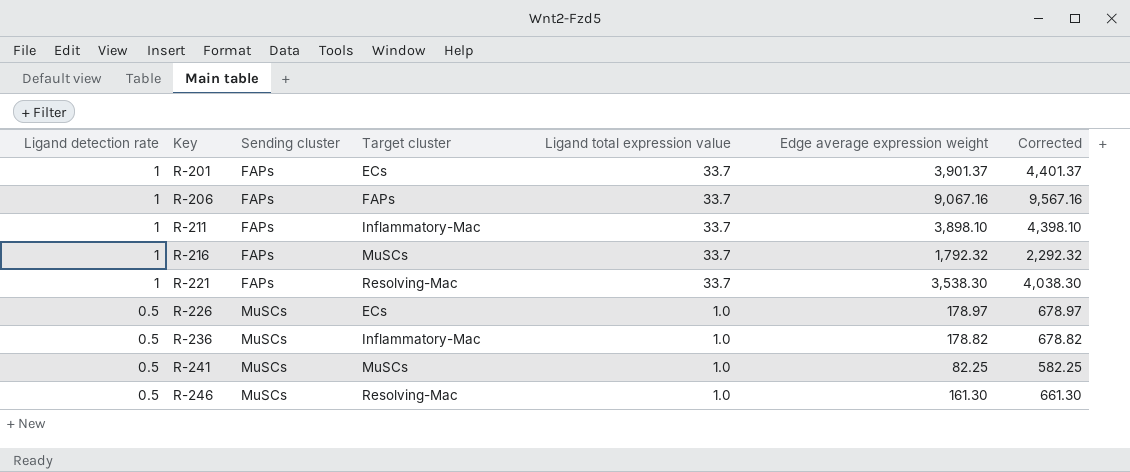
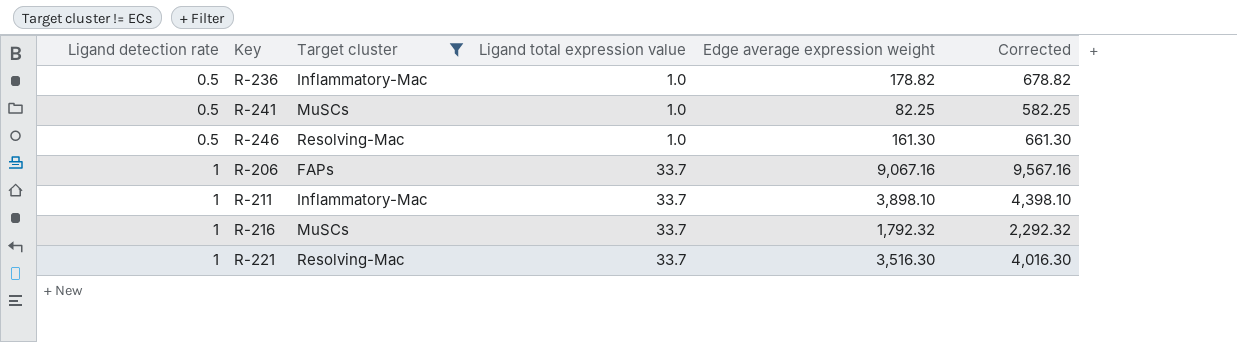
filter: none -> Target cluster != ECs
row order: Ligand detection rate descending -> Ligand detection rate ascending
column Sending cluster | position: 3 -> none
R-221 | Edge average expression weight: 3,538.30 -> 3,516.30
R-221 | Corrected: 4,038.30 -> 4,016.30

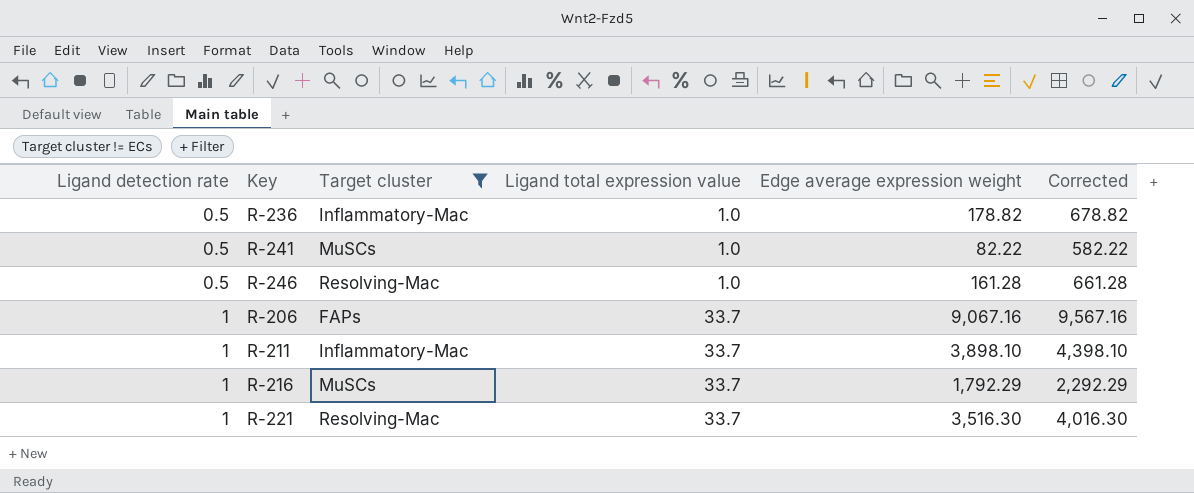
R-241 | Edge average expression weight: 82.25 -> 82.22
R-241 | Corrected: 582.25 -> 582.22
R-246 | Edge average expression weight: 161.30 -> 161.28
R-246 | Corrected: 661.30 -> 661.28
R-216 | Edge average expression weight: 1,792.32 -> 1,792.29
R-216 | Corrected: 2,292.32 -> 2,292.29

